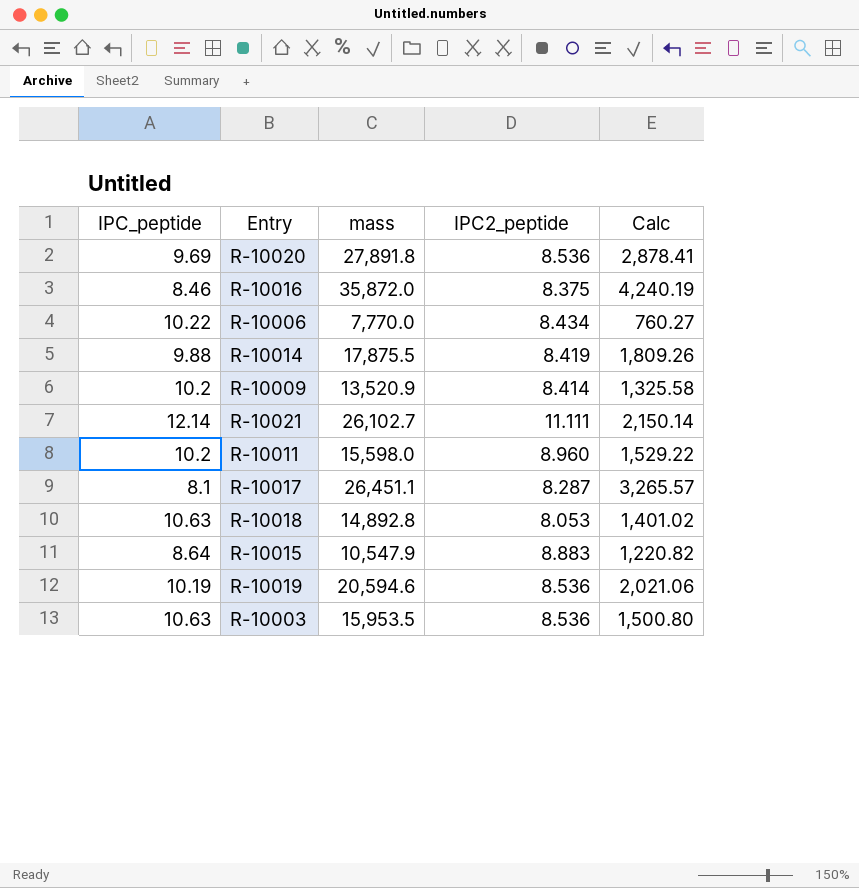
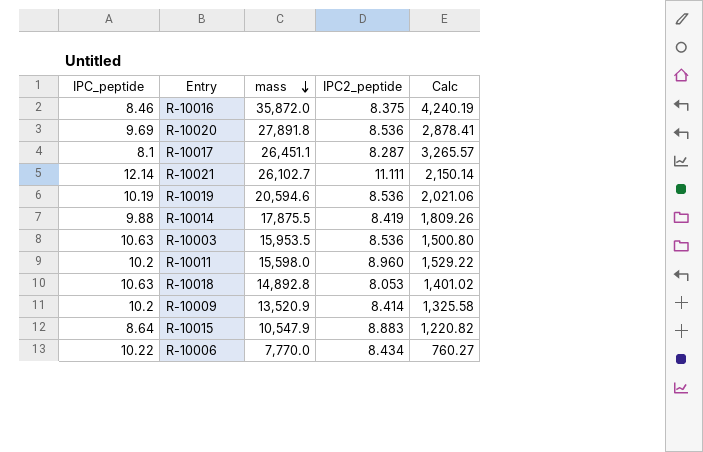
row order: none -> mass descending

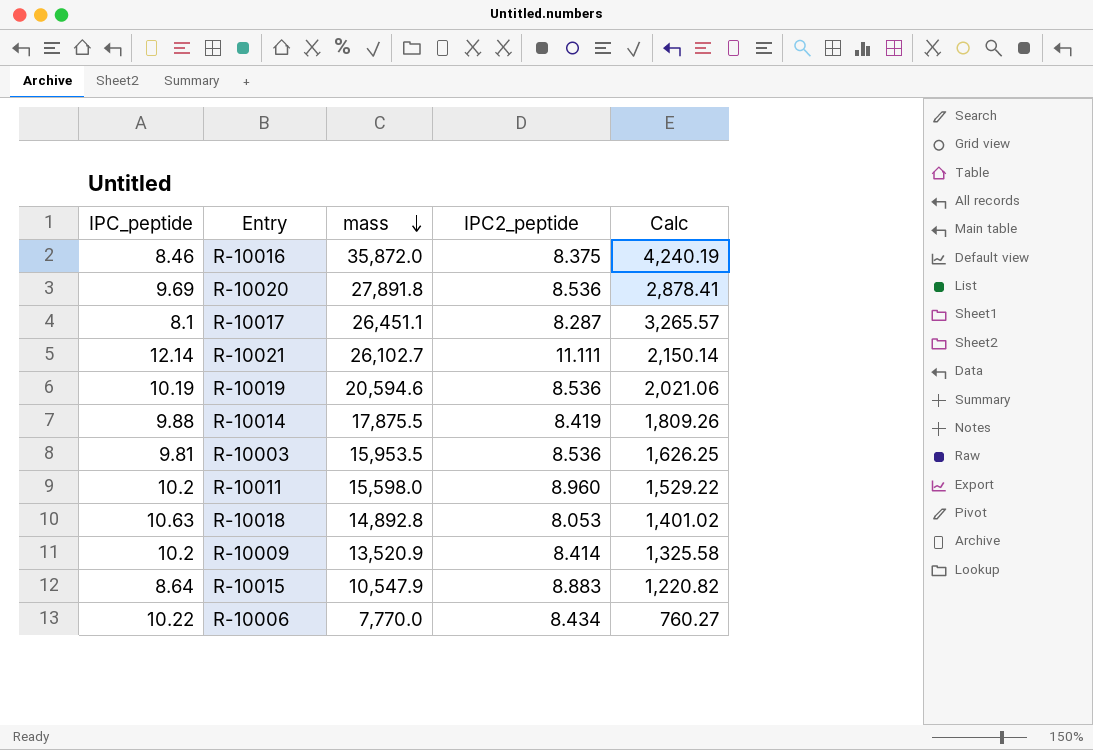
R-10003 | IPC_peptide: 10.63 -> 9.81
R-10003 | Calc: 1,500.80 -> 1,626.25

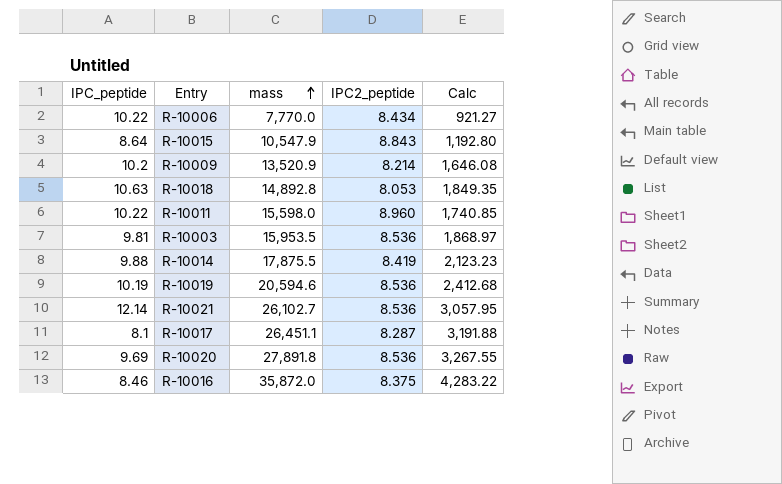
row order: mass descending -> mass ascending
column Calc | formula: [mass] / [IPC_peptide] -> [mass] / [IPC2_peptide]
R-10015 | IPC2_peptide: 8.883 -> 8.843
R-10009 | IPC2_peptide: 8.414 -> 8.214
R-10011 | IPC_peptide: 10.2 -> 10.22
R-10021 | IPC2_peptide: 11.111 -> 8.536

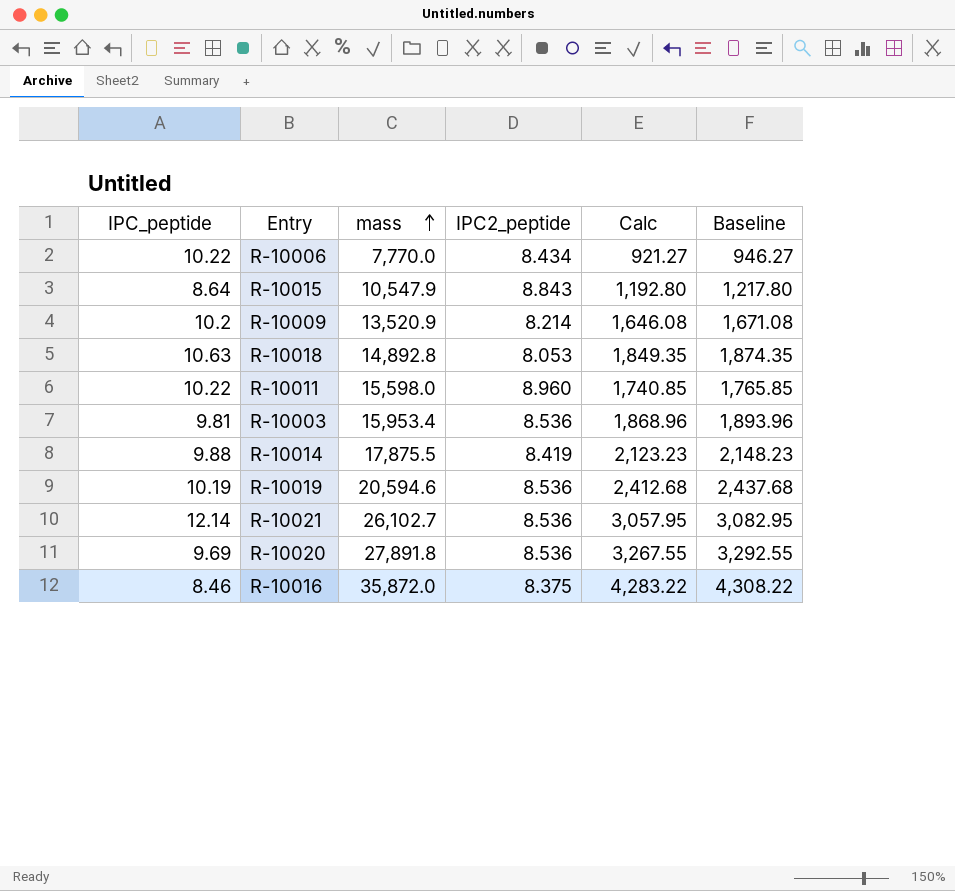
column Baseline | formula: none -> [Calc] + 25
row R-10017: 8.1 | 26,451.1 | 8.287 | 3,191.88 -> none
R-10003 | mass: 15,953.5 -> 15,953.4
R-10003 | Calc: 1,868.97 -> 1,868.96

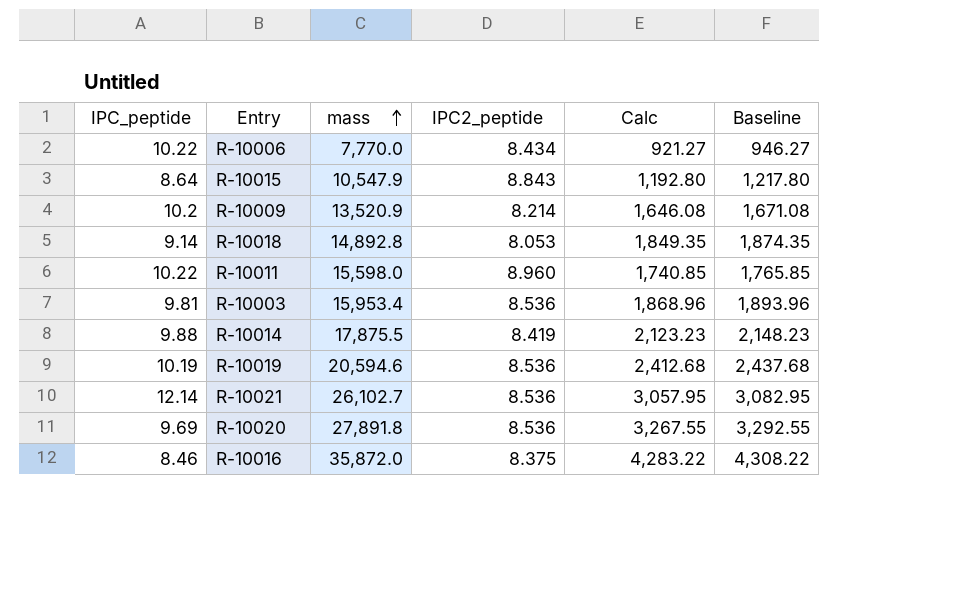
R-10018 | IPC_peptide: 10.63 -> 9.14

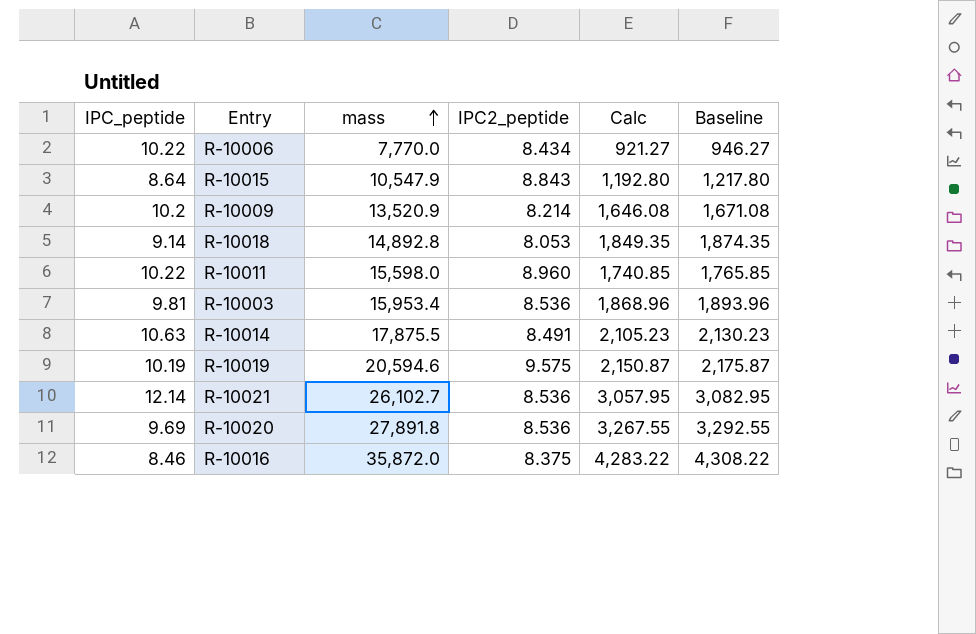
R-10014 | IPC_peptide: 9.88 -> 10.63
R-10014 | IPC2_peptide: 8.419 -> 8.491
R-10014 | Calc: 2,123.23 -> 2,105.23
R-10014 | Baseline: 2,148.23 -> 2,130.23
R-10019 | IPC2_peptide: 8.536 -> 9.575
R-10019 | Calc: 2,412.68 -> 2,150.87
R-10019 | Baseline: 2,437.68 -> 2,175.87

